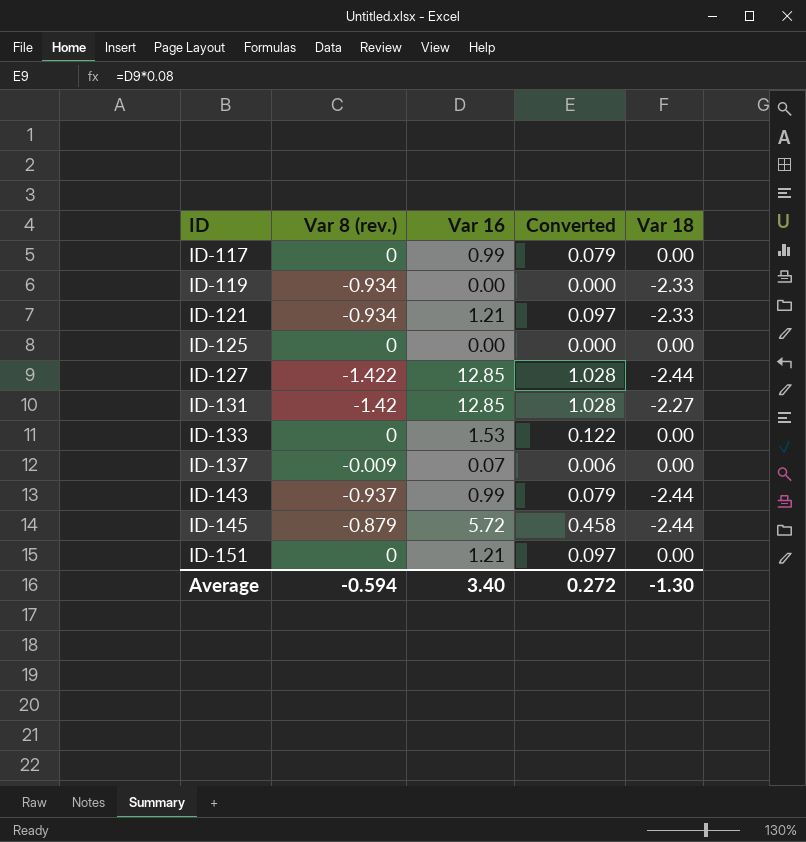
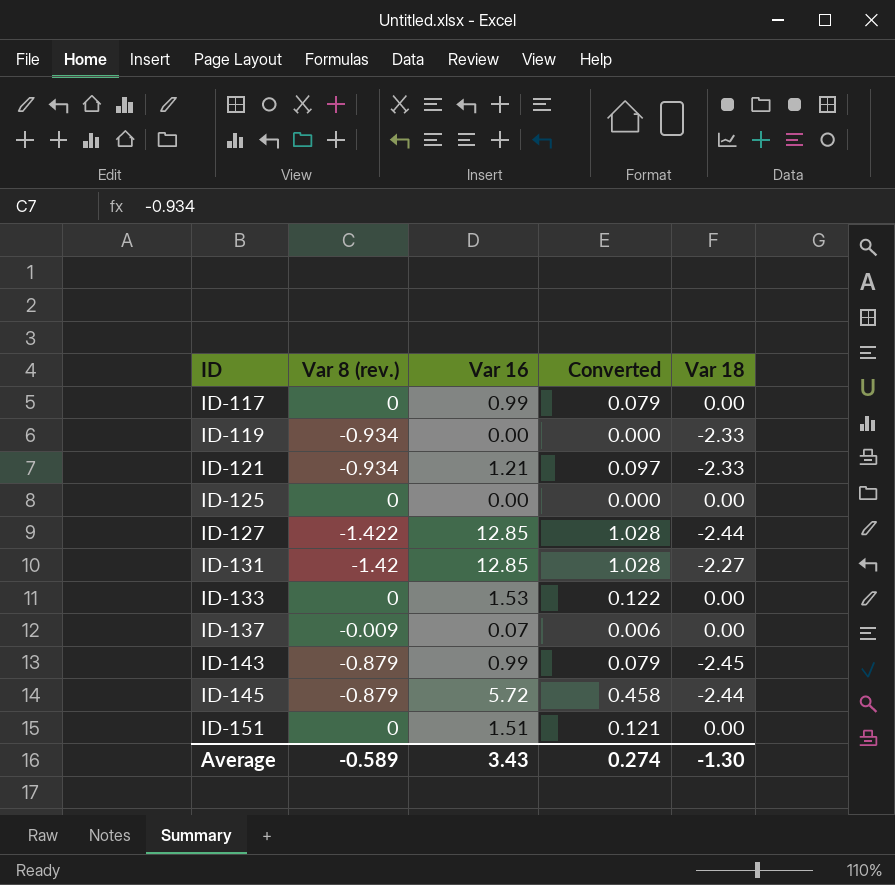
ID-143 | Var 8 (rev.): -0.937 -> -0.879
ID-143 | Var 18: -2.44 -> -2.45
ID-151 | Var 16: 1.21 -> 1.51
ID-151 | Converted: 0.097 -> 0.121
Average | Var 8 (rev.): -0.594 -> -0.589
Average | Var 16: 3.40 -> 3.43
Average | Converted: 0.272 -> 0.274

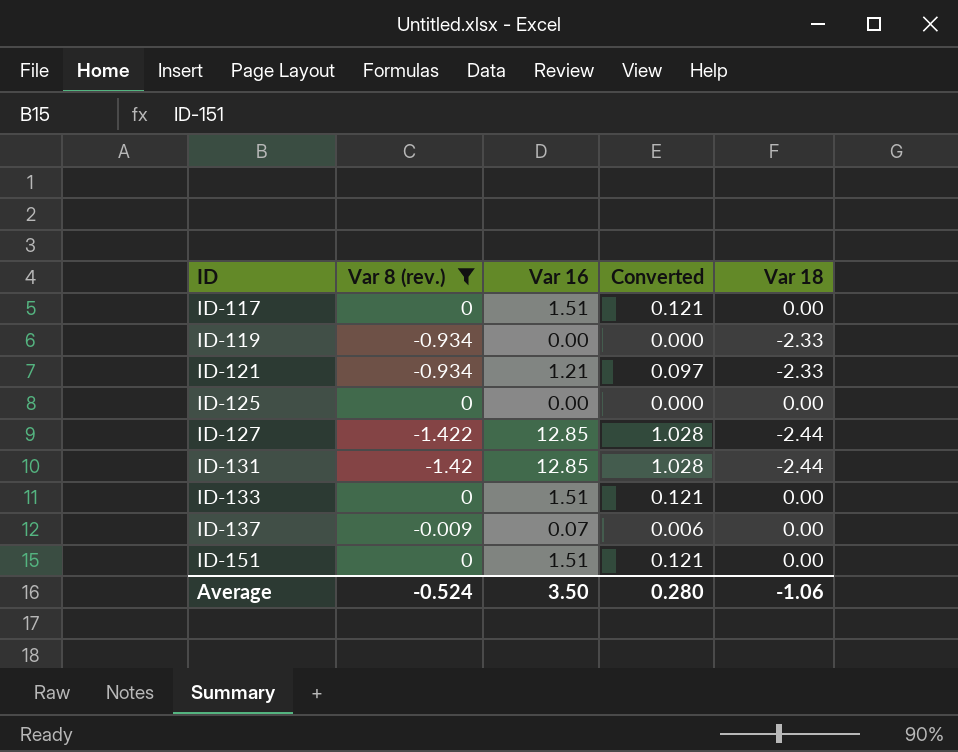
filter: none -> Var 8 (rev.) != -0.879
ID-117 | Var 16: 0.99 -> 1.51
ID-117 | Converted: 0.079 -> 0.121
ID-131 | Var 18: -2.27 -> -2.44
ID-133 | Var 16: 1.53 -> 1.51
ID-133 | Converted: 0.122 -> 0.121
Average | Var 8 (rev.): -0.589 -> -0.524
Average | Var 16: 3.43 -> 3.50
Average | Converted: 0.274 -> 0.280
Average | Var 18: -1.30 -> -1.06

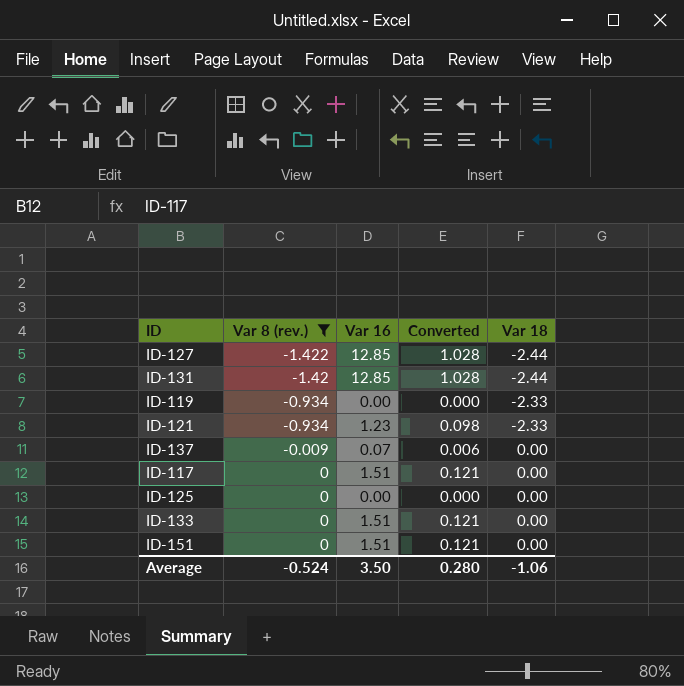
row order: ID ascending -> Var 8 (rev.) ascending
ID-121 | Var 16: 1.21 -> 1.23
ID-121 | Converted: 0.097 -> 0.098

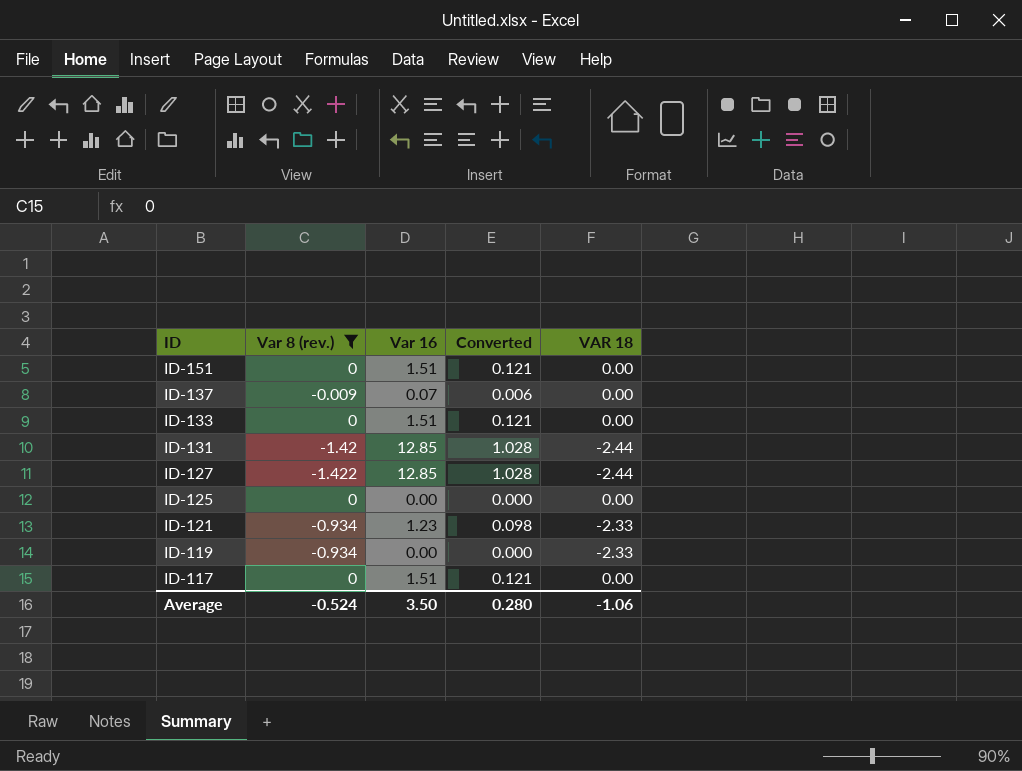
row order: Var 8 (rev.) ascending -> ID descending
column name: Var 18 -> VAR 18

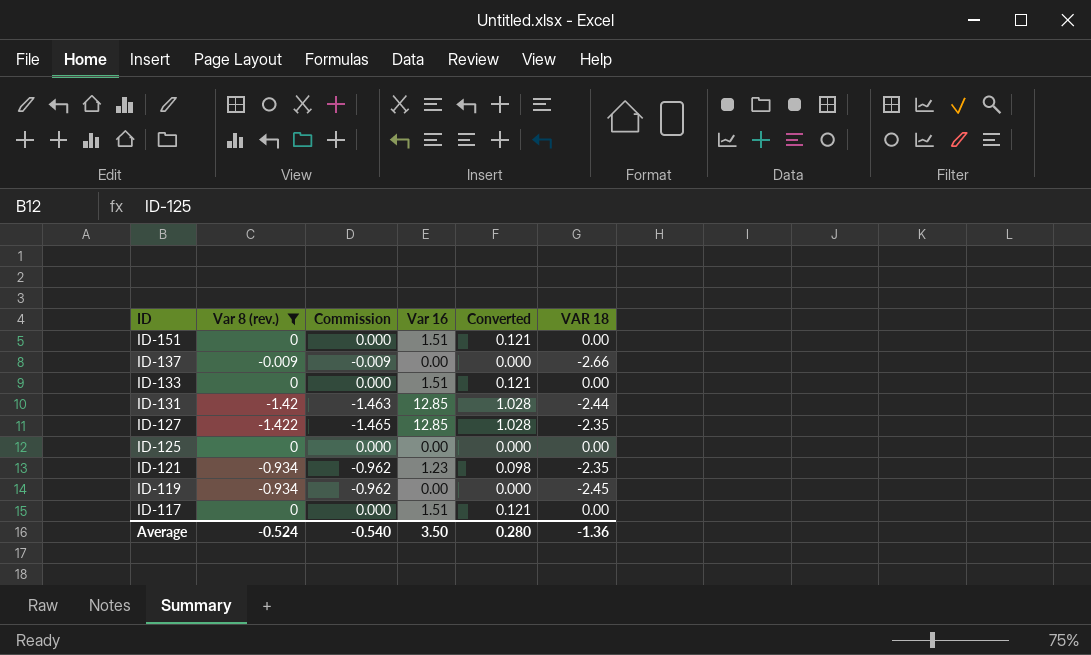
column Commission | formula: none -> [Var 8 (rev.)] * 1.03
ID-137 | Var 16: 0.07 -> 0.00
ID-137 | Converted: 0.006 -> 0.000
ID-137 | VAR 18: 0.00 -> -2.66
ID-127 | VAR 18: -2.44 -> -2.35
ID-121 | VAR 18: -2.33 -> -2.35
ID-119 | VAR 18: -2.33 -> -2.45
Average | VAR 18: -1.06 -> -1.36

